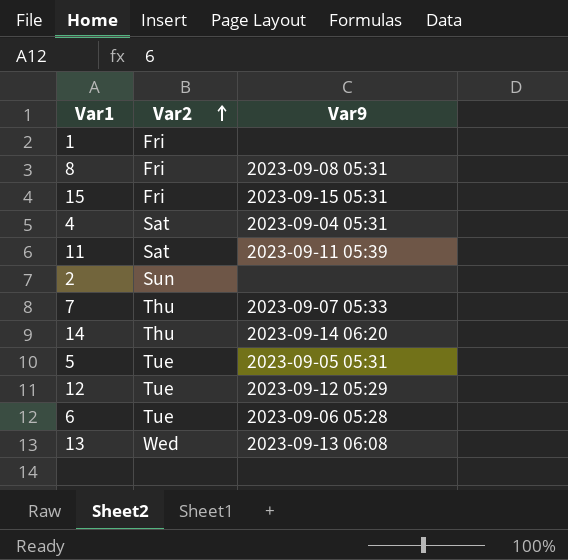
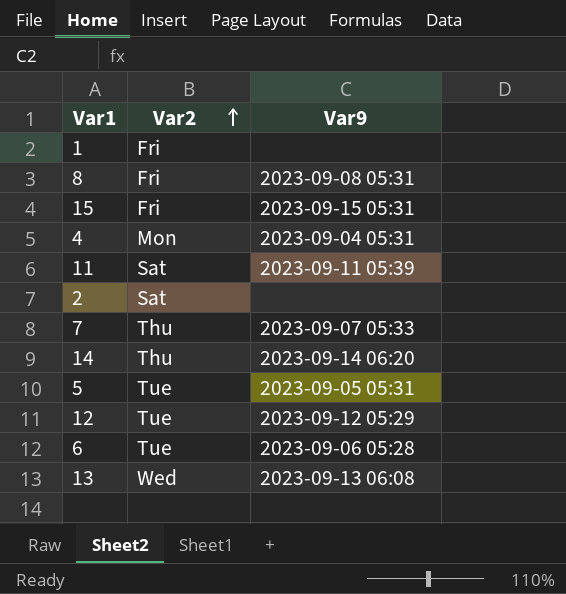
4 | Var2: Sat -> Mon
2 | Var2: Sun -> Sat

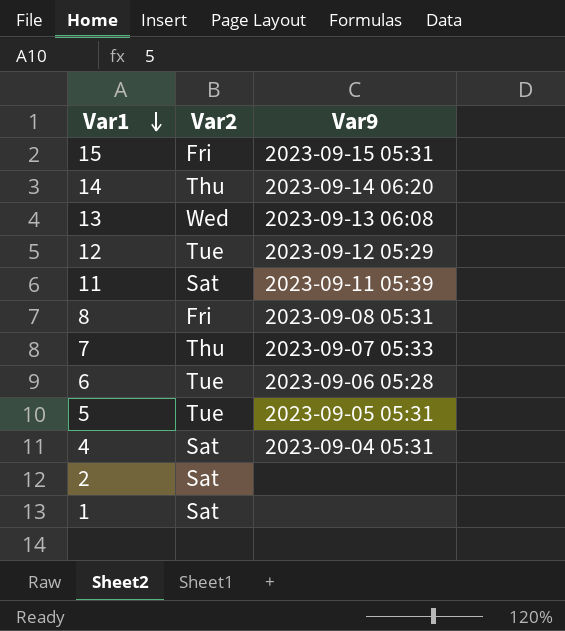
row order: Var2 ascending -> Var1 descending
4 | Var2: Mon -> Sat
1 | Var2: Fri -> Sat

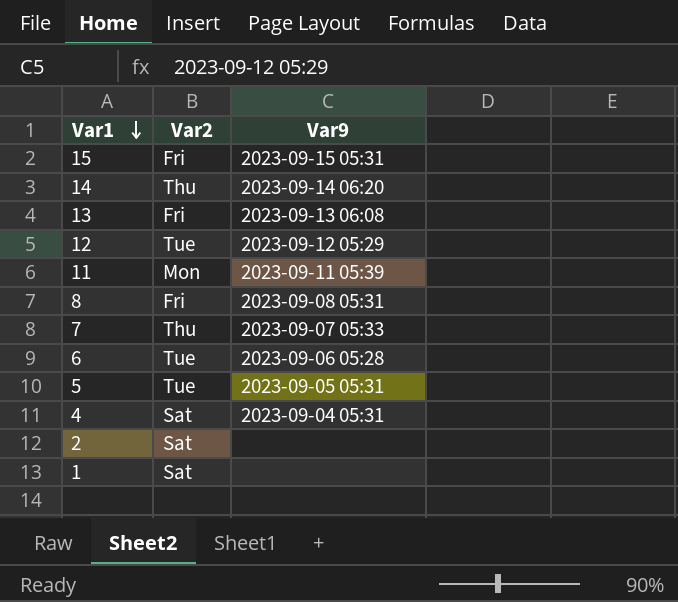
13 | Var2: Wed -> Fri
11 | Var2: Sat -> Mon

